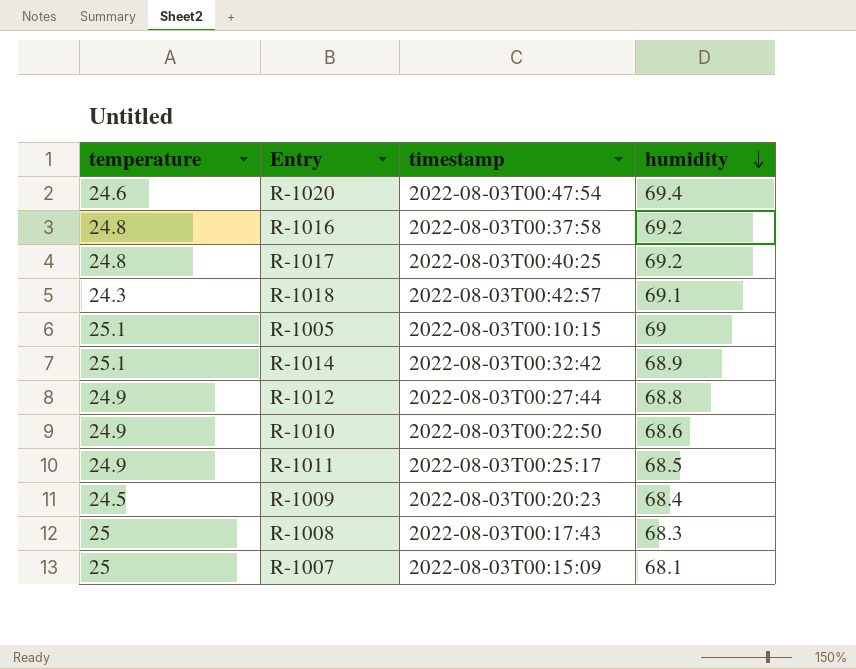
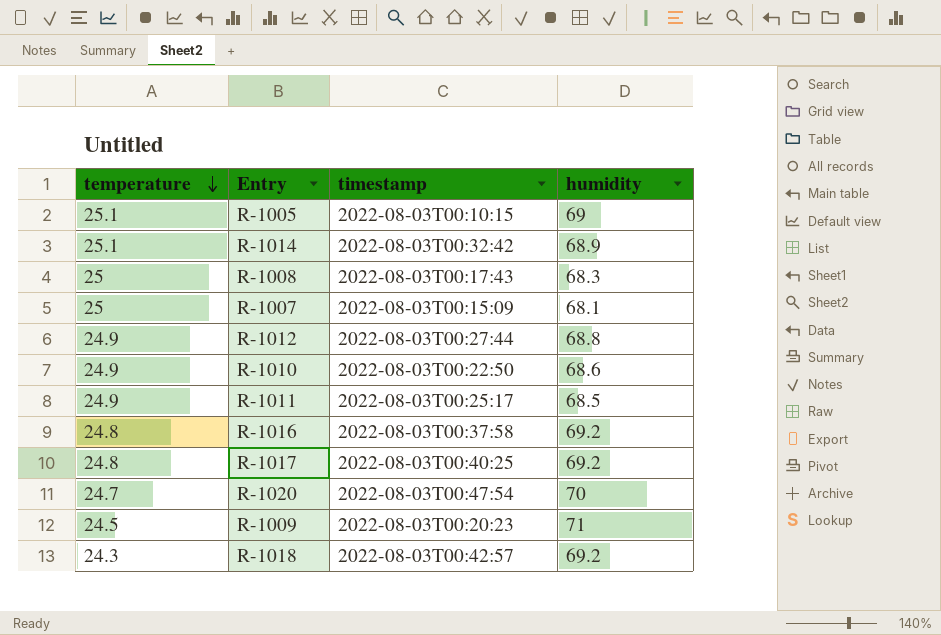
row order: humidity descending -> temperature descending
R-1020 | temperature: 24.6 -> 24.7
R-1020 | humidity: 69.4 -> 70
R-1009 | humidity: 68.4 -> 71
R-1018 | humidity: 69.1 -> 69.2

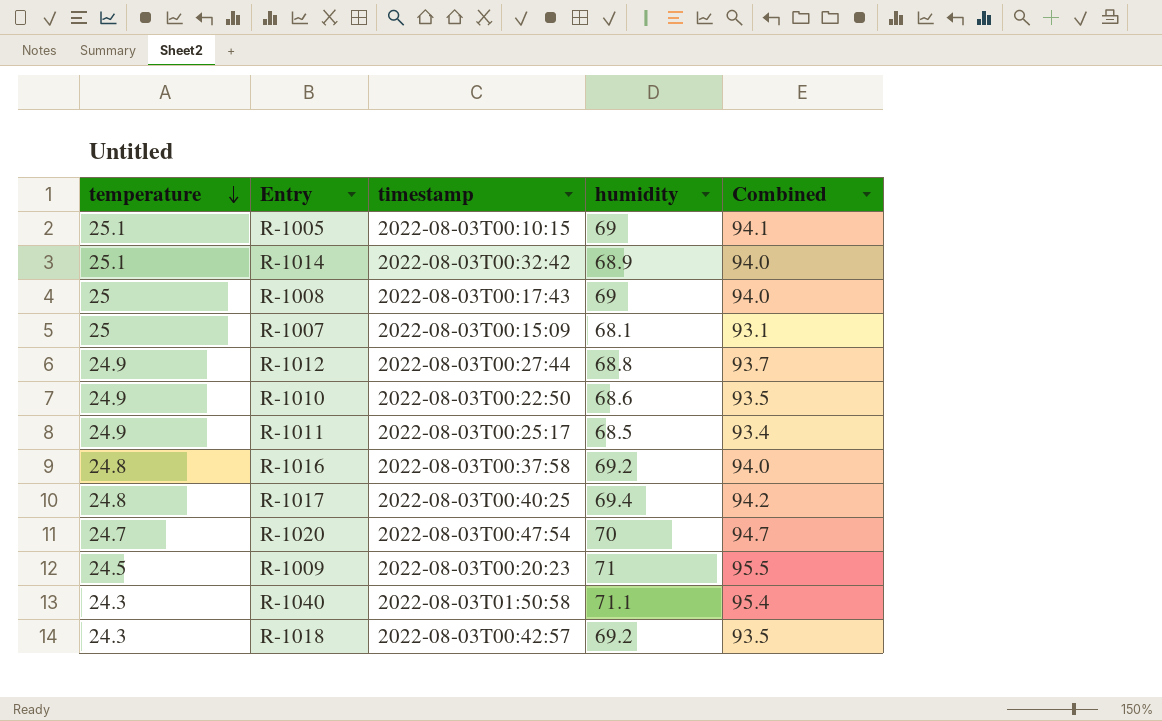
column Combined | formula: none -> [temperature] + [humidity]
R-1008 | humidity: 68.3 -> 69
R-1017 | humidity: 69.2 -> 69.4
row R-1040: none -> 24.3 | 2022-08-03T01:50:58 | 71.1 | 95.4

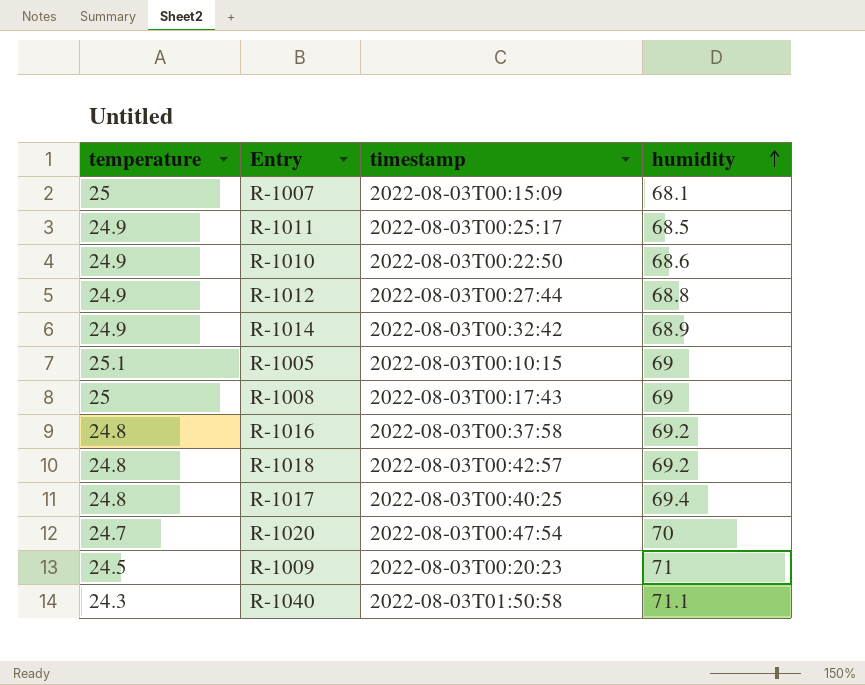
row order: temperature descending -> humidity ascending
column Combined | formula: [temperature] + [humidity] -> none
R-1014 | temperature: 25.1 -> 24.9
R-1018 | temperature: 24.3 -> 24.8

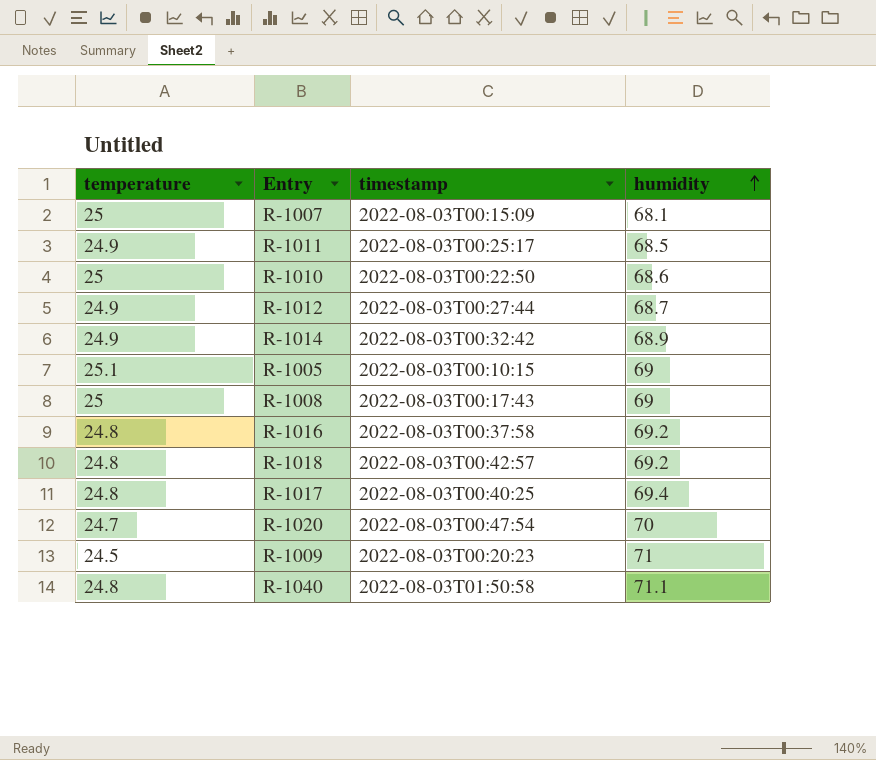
R-1010 | temperature: 24.9 -> 25
R-1012 | humidity: 68.8 -> 68.7
R-1040 | temperature: 24.3 -> 24.8

